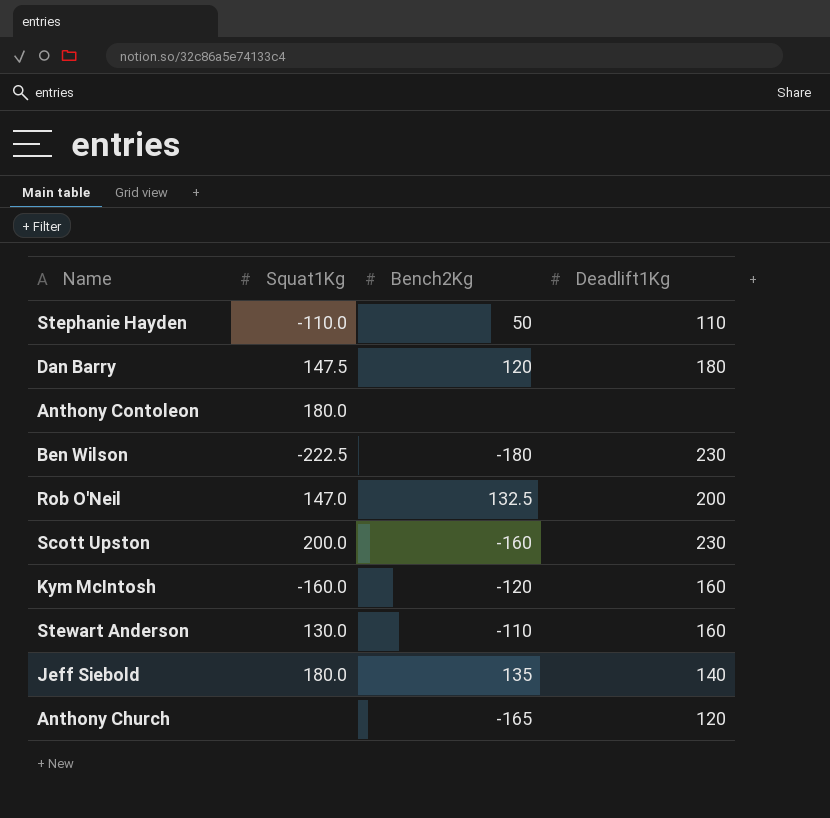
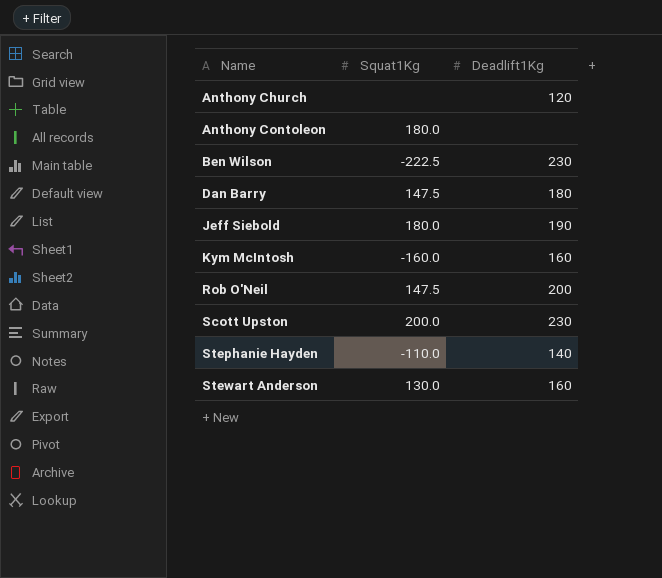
row order: none -> Name ascending
column Bench2Kg | position: 3 -> none
Jeff Siebold | Deadlift1Kg: 140 -> 190
Rob O'Neil | Squat1Kg: 147.0 -> 147.5
Stephanie Hayden | Deadlift1Kg: 110 -> 140

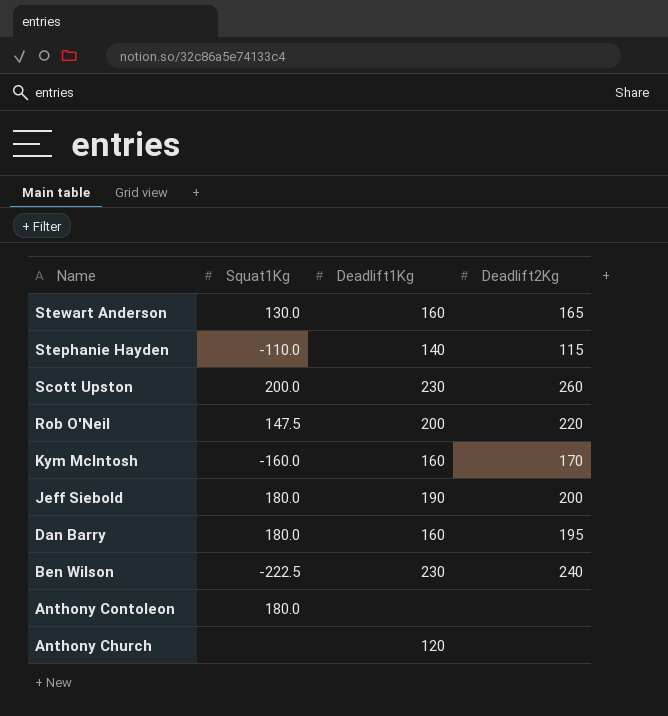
row order: Name ascending -> Name descending
column Deadlift2Kg | position: none -> 4
Dan Barry | Squat1Kg: 147.5 -> 180.0
Dan Barry | Deadlift1Kg: 180 -> 160

